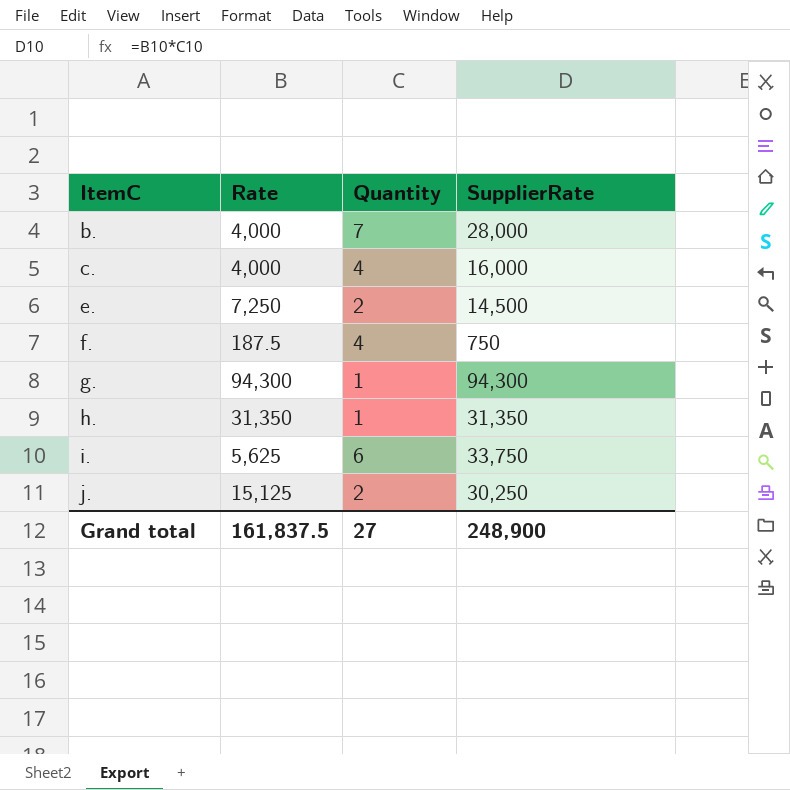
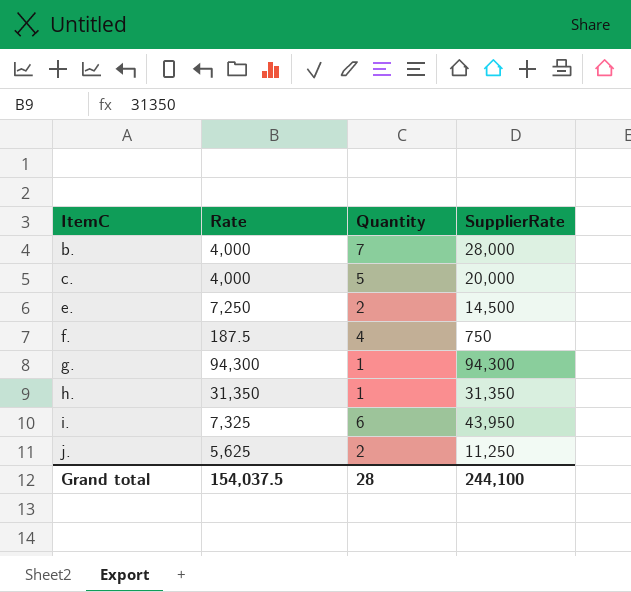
c. | Quantity: 4 -> 5
c. | SupplierRate: 16,000 -> 20,000
i. | Rate: 5,625 -> 7,325
i. | SupplierRate: 33,750 -> 43,950
j. | Rate: 15,125 -> 5,625
j. | SupplierRate: 30,250 -> 11,250
Grand total | Rate: 161,837.5 -> 154,037.5
Grand total | Quantity: 27 -> 28
Grand total | SupplierRate: 248,900 -> 244,100

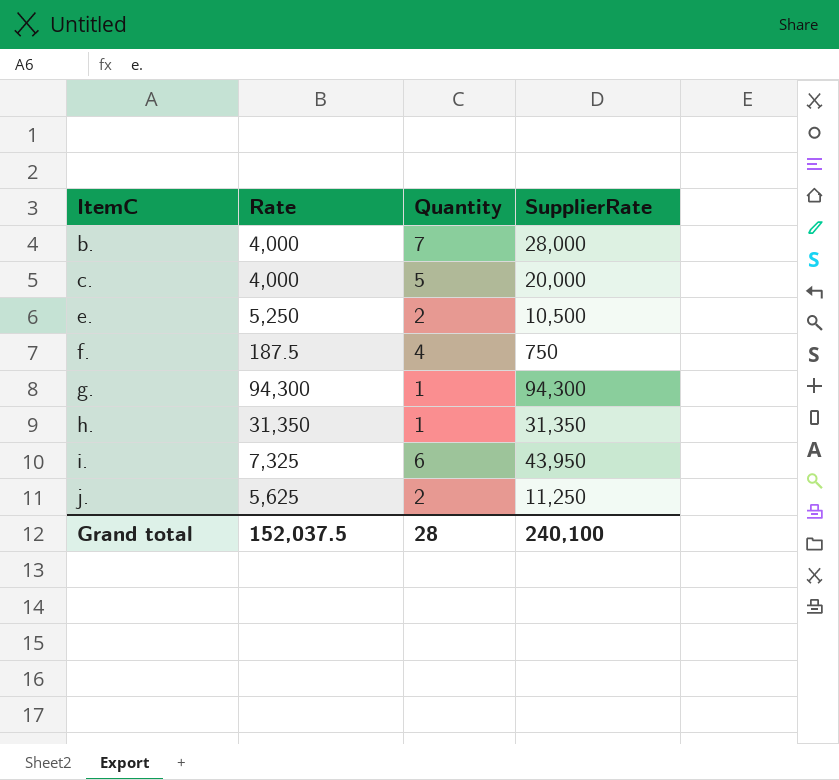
e. | Rate: 7,250 -> 5,250
e. | SupplierRate: 14,500 -> 10,500
Grand total | Rate: 154,037.5 -> 152,037.5
Grand total | SupplierRate: 244,100 -> 240,100

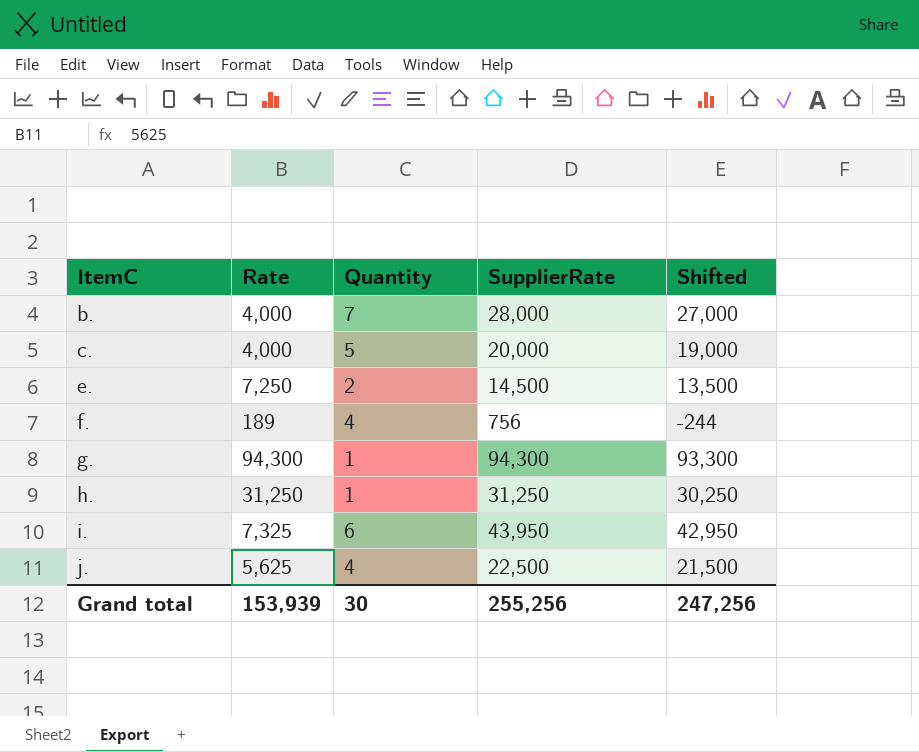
column Shifted | formula: none -> [SupplierRate] - 1000
e. | Rate: 5,250 -> 7,250
e. | SupplierRate: 10,500 -> 14,500
f. | Rate: 187.5 -> 189
f. | SupplierRate: 750 -> 756
h. | Rate: 31,350 -> 31,250
h. | SupplierRate: 31,350 -> 31,250
j. | Quantity: 2 -> 4
j. | SupplierRate: 11,250 -> 22,500
Grand total | Rate: 152,037.5 -> 153,939
Grand total | Quantity: 28 -> 30
Grand total | SupplierRate: 240,100 -> 255,256

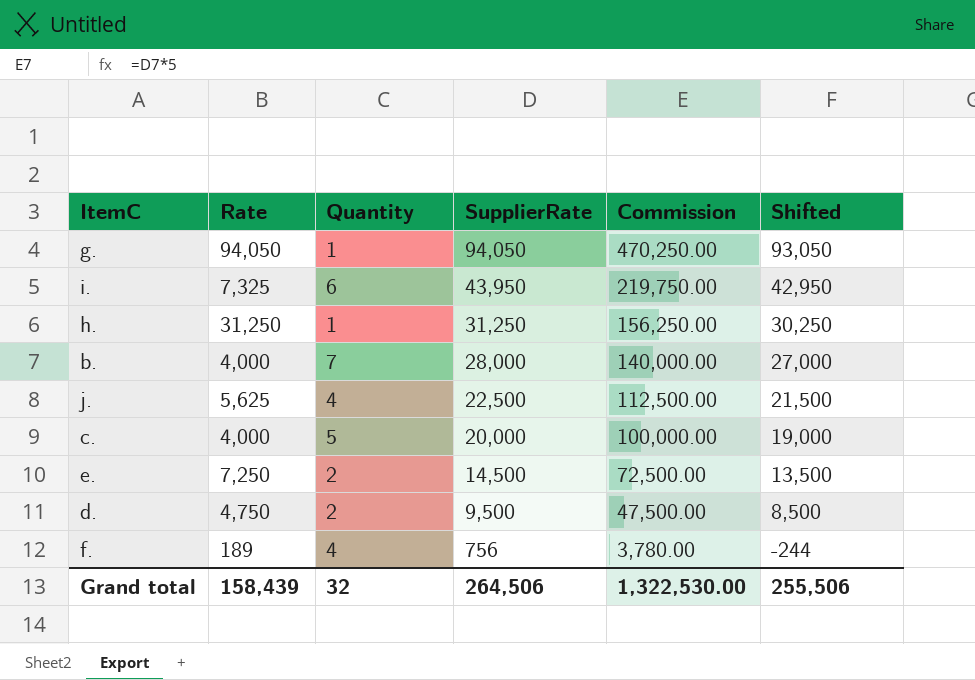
row order: ItemC ascending -> SupplierRate descending
column Commission | formula: none -> [SupplierRate] * 5
g. | Rate: 94,300 -> 94,050
g. | SupplierRate: 94,300 -> 94,050
g. | Shifted: 93,300 -> 93,050
row d.: none -> 4,750 | 2 | 9,500 | 47,500.00 | 8,500
Grand total | Rate: 153,939 -> 158,439
Grand total | Quantity: 30 -> 32
Grand total | SupplierRate: 255,256 -> 264,506
Grand total | Shifted: 247,256 -> 255,506

